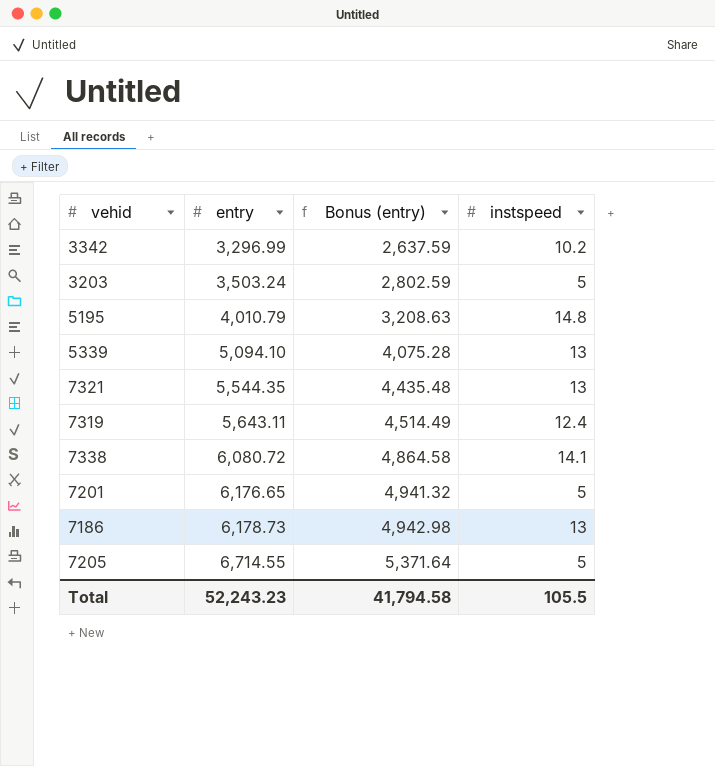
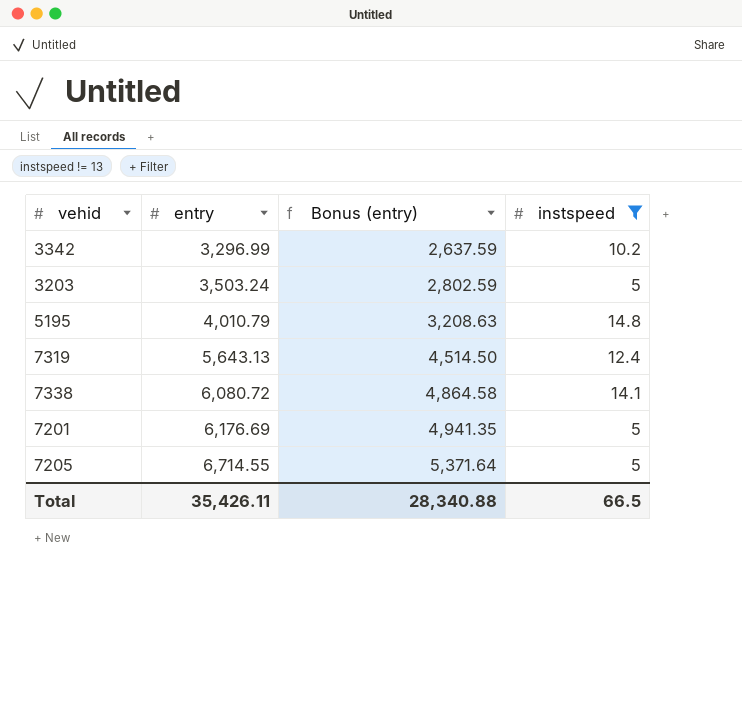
filter: none -> instspeed != 13
7319 | entry: 5,643.11 -> 5,643.13
7319 | Bonus (entry): 4,514.49 -> 4,514.50
7201 | entry: 6,176.65 -> 6,176.69
7201 | Bonus (entry): 4,941.32 -> 4,941.35
Total | entry: 52,243.23 -> 35,426.11
Total | Bonus (entry): 41,794.58 -> 28,340.88
Total | instspeed: 105.5 -> 66.5

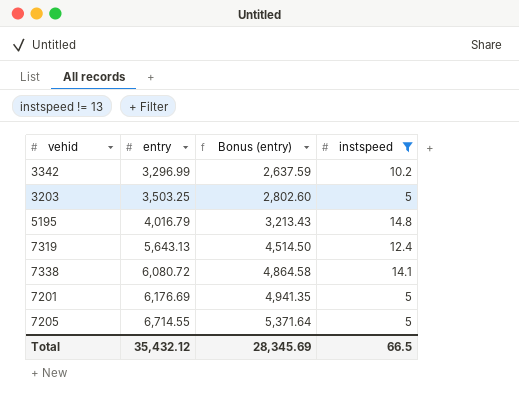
3203 | entry: 3,503.24 -> 3,503.25
3203 | Bonus (entry): 2,802.59 -> 2,802.60
5195 | entry: 4,010.79 -> 4,016.79
5195 | Bonus (entry): 3,208.63 -> 3,213.43
Total | entry: 35,426.11 -> 35,432.12
Total | Bonus (entry): 28,340.88 -> 28,345.69

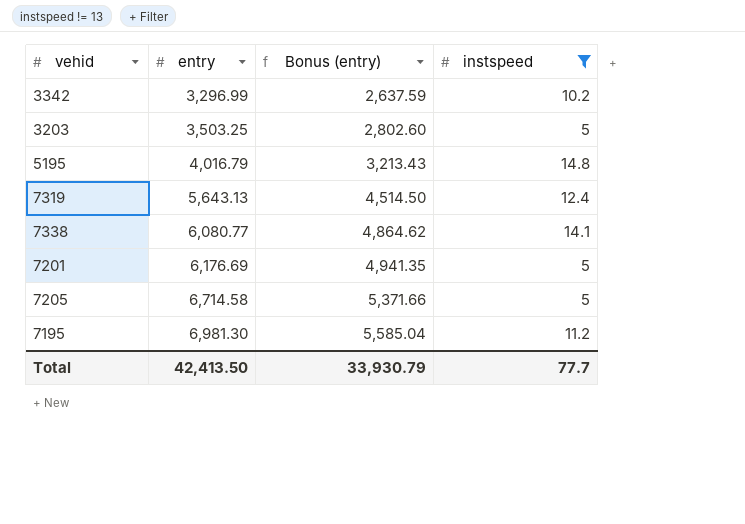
7338 | entry: 6,080.72 -> 6,080.77
7338 | Bonus (entry): 4,864.58 -> 4,864.62
7205 | entry: 6,714.55 -> 6,714.58
7205 | Bonus (entry): 5,371.64 -> 5,371.66
row 7195: none -> 6,981.30 | 5,585.04 | 11.2
Total | entry: 35,432.12 -> 42,413.50
Total | Bonus (entry): 28,345.69 -> 33,930.79
Total | instspeed: 66.5 -> 77.7

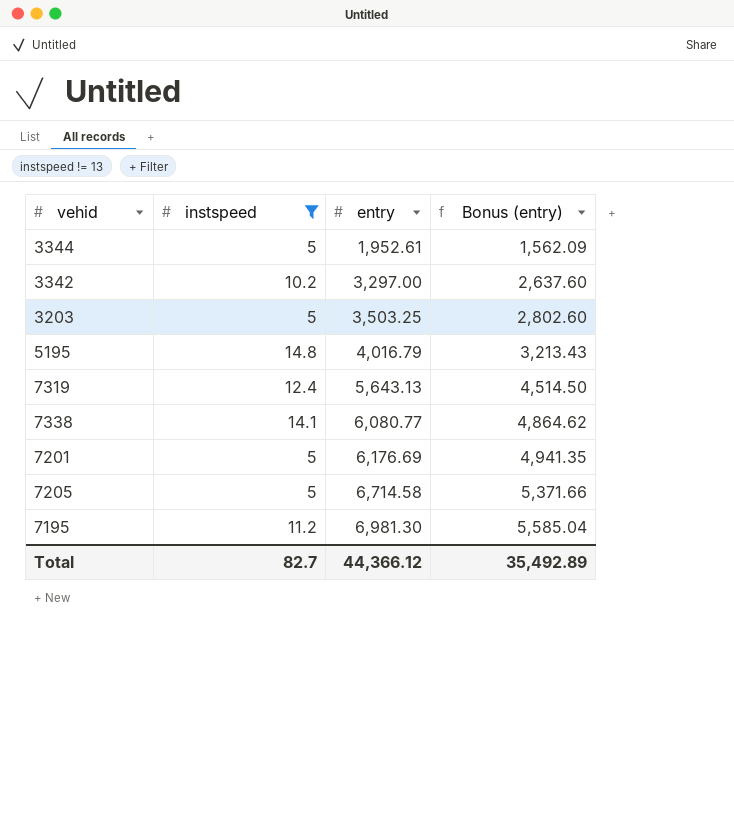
column instspeed | position: 4 -> 2
row 3344: none -> 5 | 1,952.61 | 1,562.09
3342 | entry: 3,296.99 -> 3,297.00
3342 | Bonus (entry): 2,637.59 -> 2,637.60
Total | instspeed: 77.7 -> 82.7
Total | entry: 42,413.50 -> 44,366.12
Total | Bonus (entry): 33,930.79 -> 35,492.89

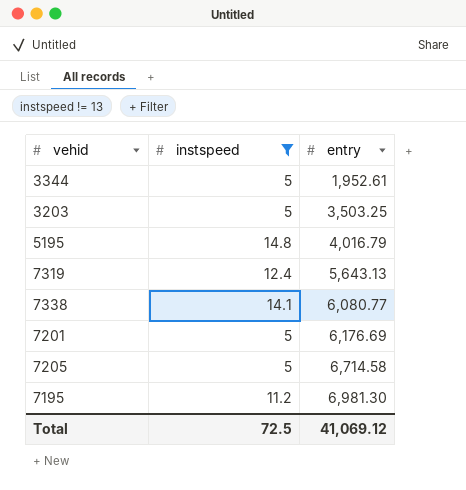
column Bonus (entry) | formula: [entry] * 0.8 -> none
row 3342: 10.2 | 3,297.00 | 2,637.60 -> none
Total | instspeed: 82.7 -> 72.5
Total | entry: 44,366.12 -> 41,069.12

